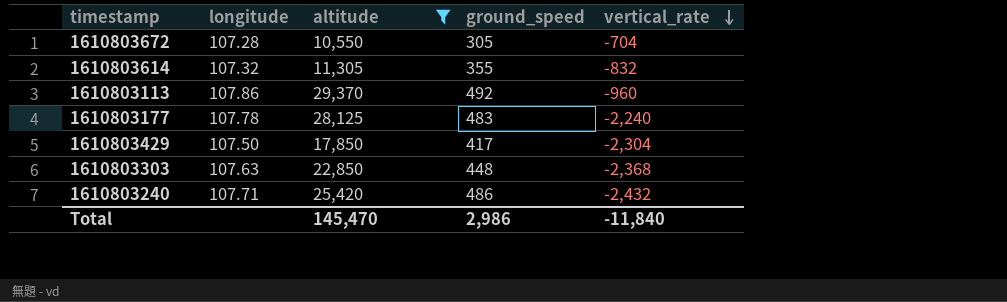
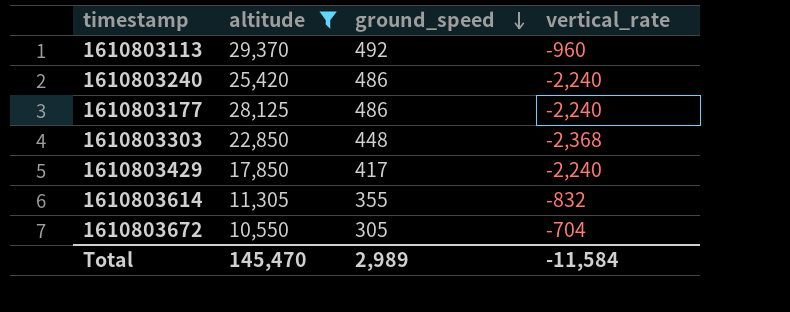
row order: vertical_rate descending -> ground_speed descending
column longitude | position: 2 -> none
1610803240 | vertical_rate: -2,432 -> -2,240
1610803177 | ground_speed: 483 -> 486
1610803429 | vertical_rate: -2,304 -> -2,240
Total | ground_speed: 2,986 -> 2,989
Total | vertical_rate: -11,840 -> -11,584

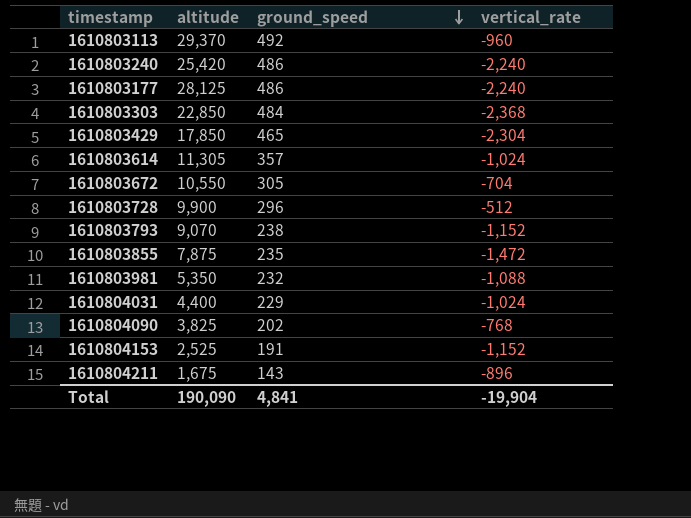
filter: altitude >= 10,550 -> none
1610803303 | ground_speed: 448 -> 484
1610803429 | ground_speed: 417 -> 465
1610803429 | vertical_rate: -2,240 -> -2,304
1610803614 | ground_speed: 355 -> 357
1610803614 | vertical_rate: -832 -> -1,024
Total | altitude: 145,470 -> 190,090
Total | ground_speed: 2,989 -> 4,841
Total | vertical_rate: -11,584 -> -19,904

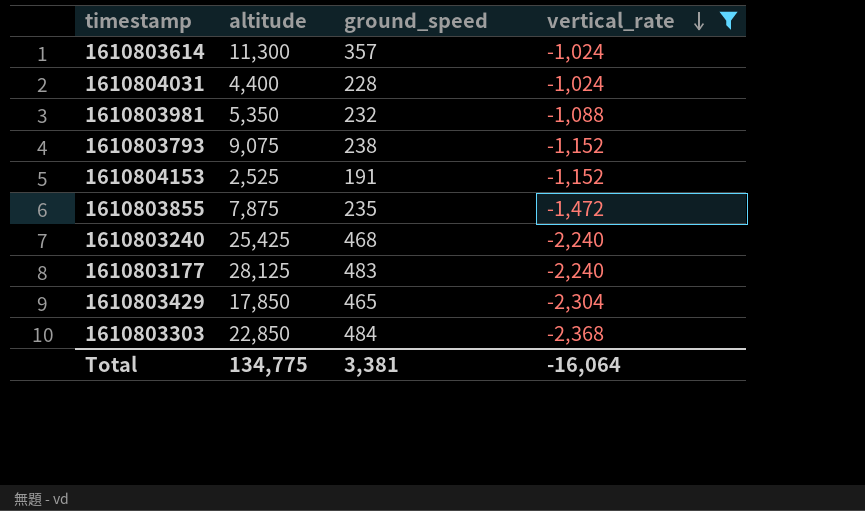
filter: none -> vertical_rate <= -1,024
row order: ground_speed descending -> vertical_rate descending
1610803614 | altitude: 11,305 -> 11,300
1610804031 | ground_speed: 229 -> 228
1610803793 | altitude: 9,070 -> 9,075
1610803240 | altitude: 25,420 -> 25,425
1610803240 | ground_speed: 486 -> 468
1610803177 | ground_speed: 486 -> 483
Total | altitude: 190,090 -> 134,775
Total | ground_speed: 4,841 -> 3,381
Total | vertical_rate: -19,904 -> -16,064

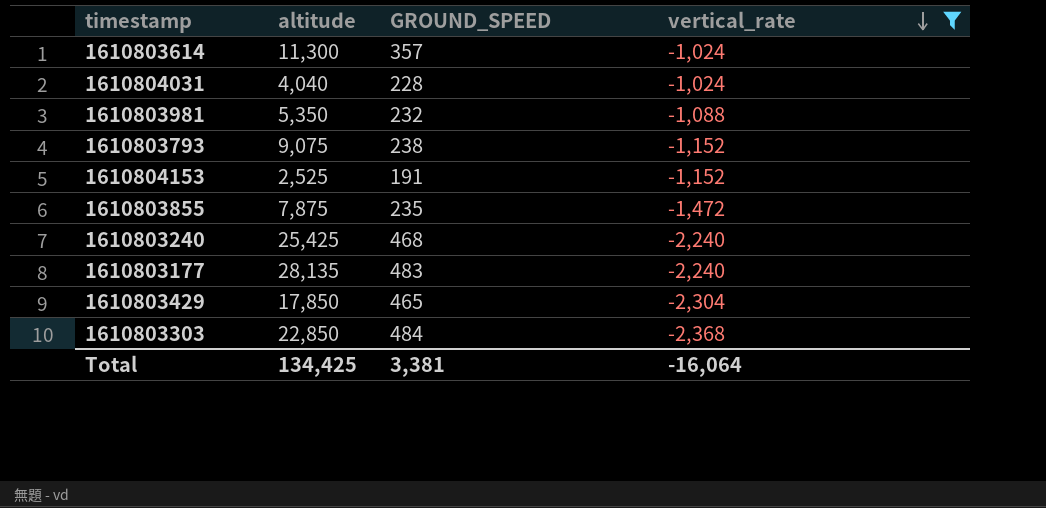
column name: ground_speed -> GROUND_SPEED
1610804031 | altitude: 4,400 -> 4,040
1610803177 | altitude: 28,125 -> 28,135
Total | altitude: 134,775 -> 134,425

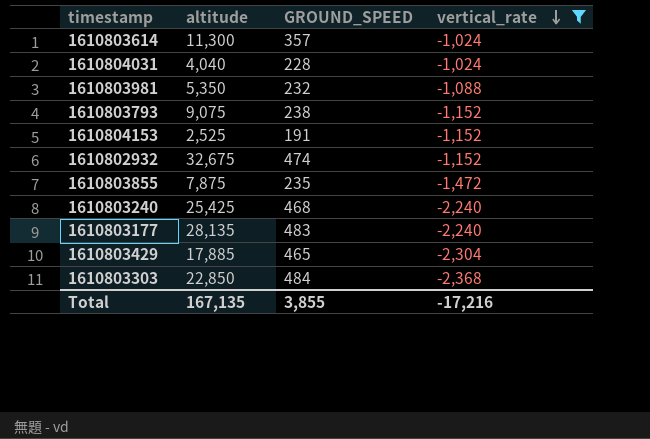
row 1610802932: none -> 32,675 | 474 | -1,152
1610803429 | altitude: 17,850 -> 17,885
Total | altitude: 134,425 -> 167,135
Total | GROUND_SPEED: 3,381 -> 3,855
Total | vertical_rate: -16,064 -> -17,216

